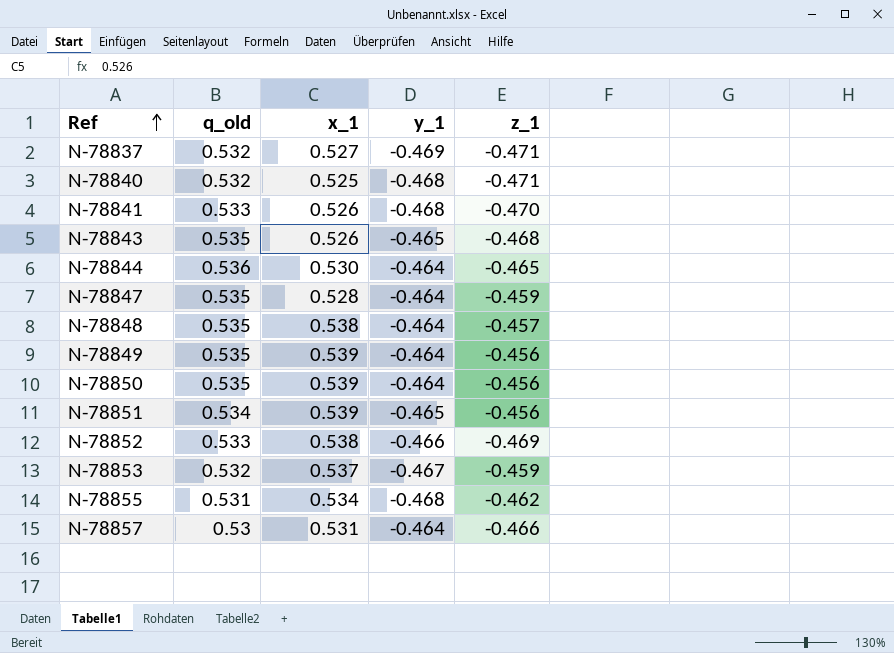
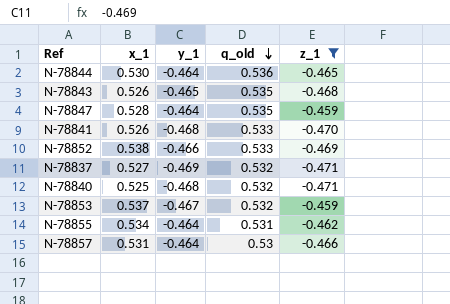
filter: none -> z_1 <= -0.459
row order: Ref ascending -> q_old descending
column q_old | position: 2 -> 4
N-78855 | y_1: -0.468 -> -0.464

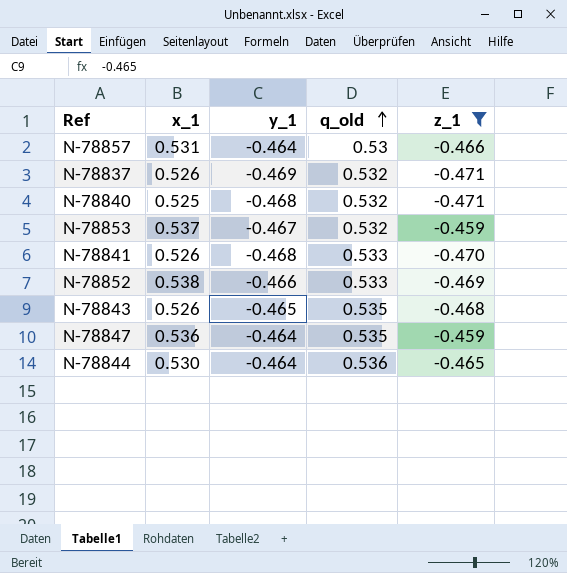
row order: q_old descending -> q_old ascending
row N-78855: 0.534 | -0.464 | 0.531 | -0.462 -> none
N-78837 | x_1: 0.527 -> 0.526
N-78847 | x_1: 0.528 -> 0.536

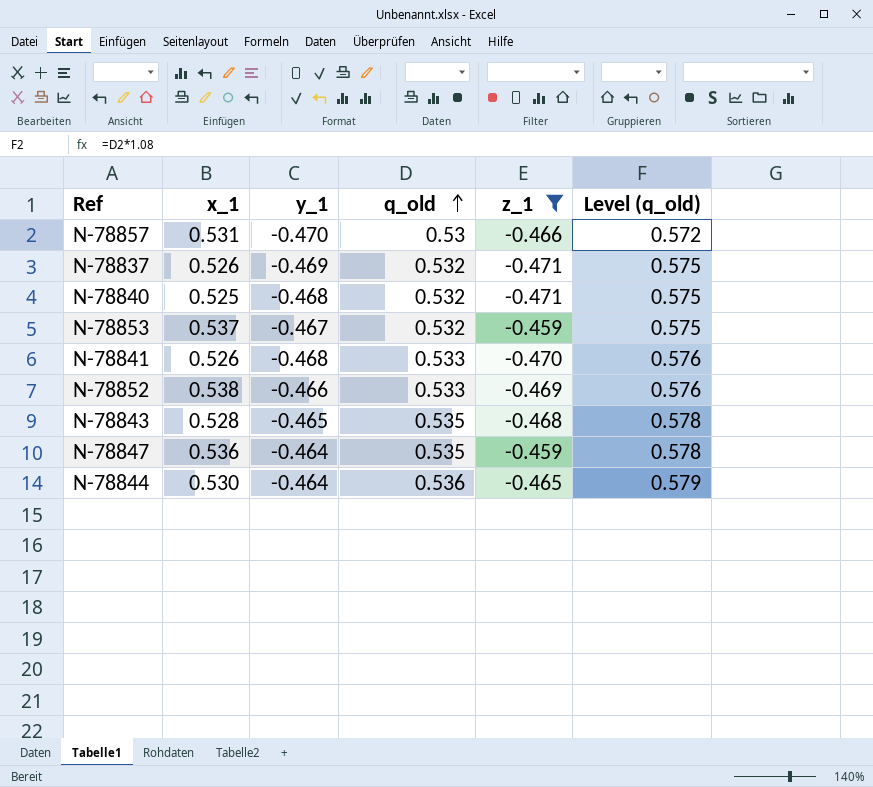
column Level (q_old) | formula: none -> [q_old] * 1.08
N-78857 | y_1: -0.464 -> -0.470
N-78843 | x_1: 0.526 -> 0.528

